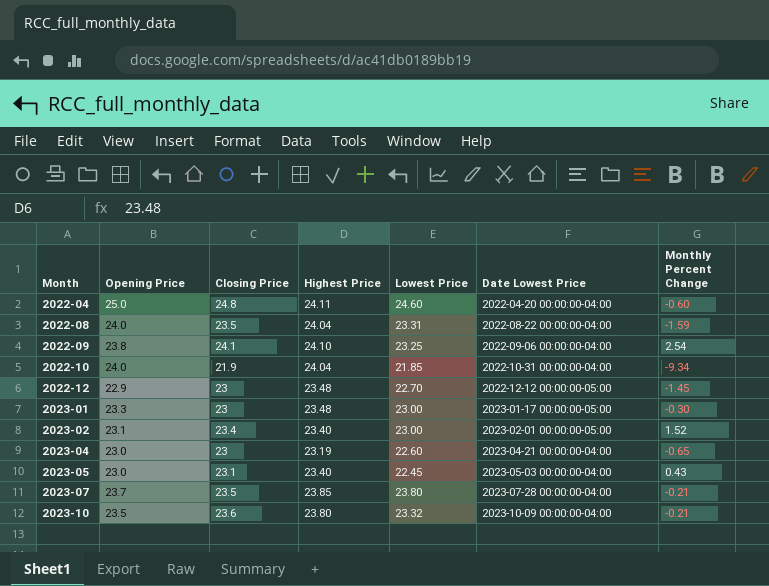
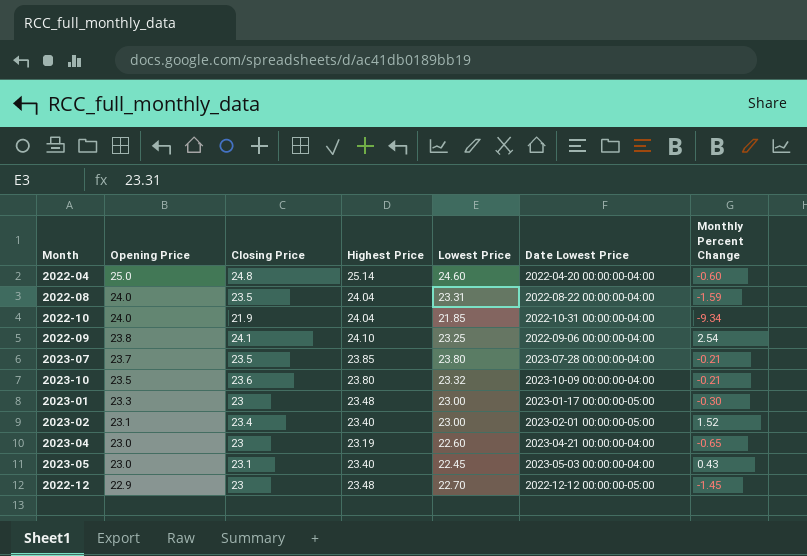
row order: Month ascending -> Opening Price descending
2022-04 | Highest Price: 24.11 -> 25.14

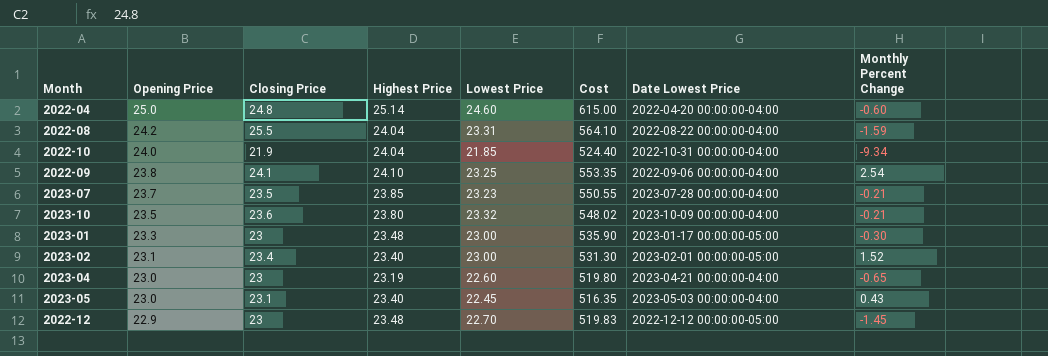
column Cost | formula: none -> [Opening Price] * [Lowest Price]
2022-08 | Opening Price: 24.0 -> 24.2
2022-08 | Closing Price: 23.5 -> 25.5
2023-07 | Lowest Price: 23.80 -> 23.23

